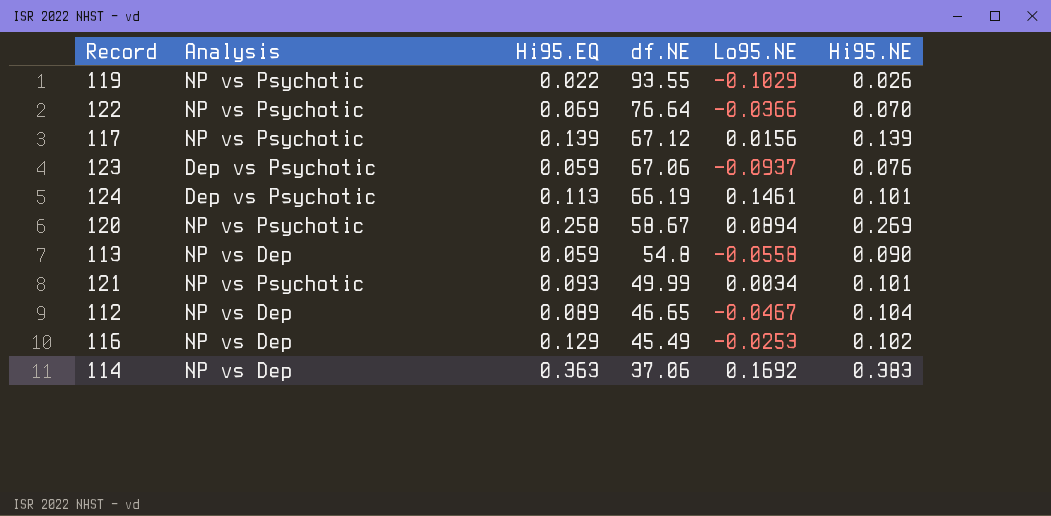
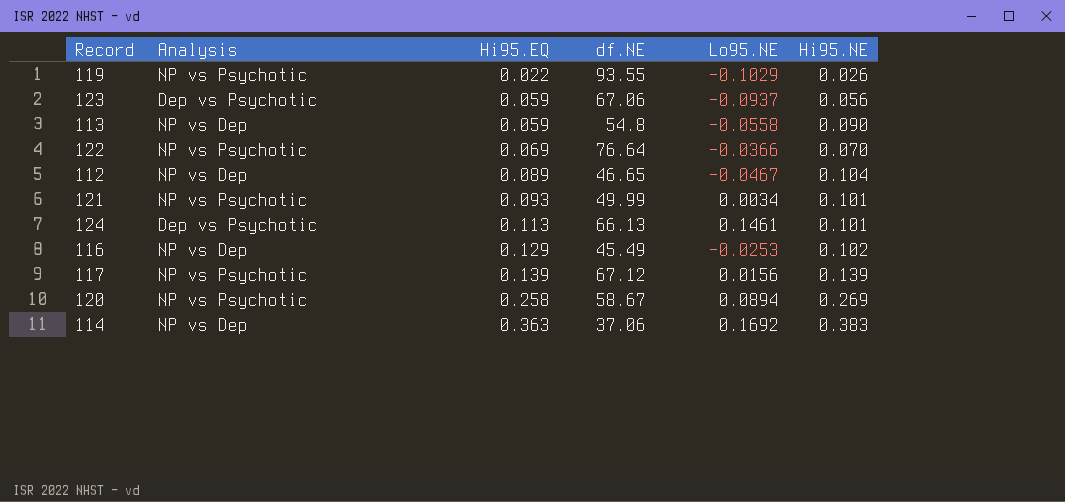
row order: df.NE descending -> Hi95.EQ ascending
123 | Hi95.NE: 0.076 -> 0.056
124 | df.NE: 66.19 -> 66.13

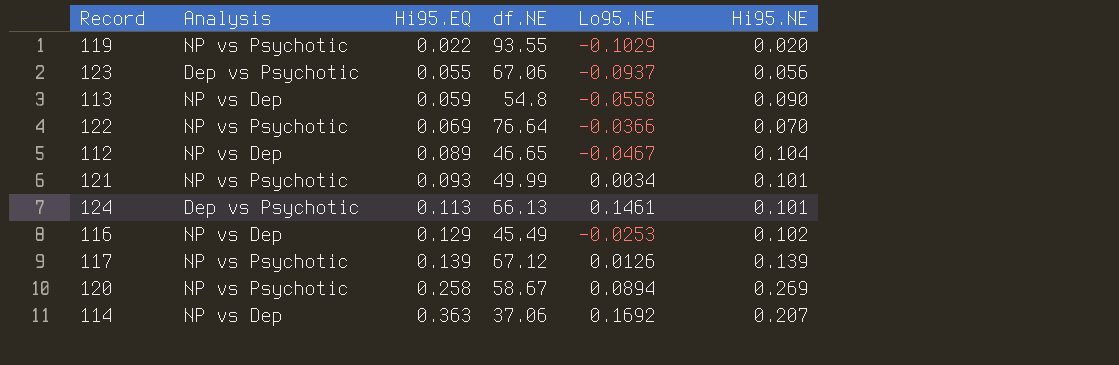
119 | Hi95.NE: 0.026 -> 0.020
123 | Hi95.EQ: 0.059 -> 0.055
117 | Lo95.NE: 0.0156 -> 0.0126
114 | Hi95.NE: 0.383 -> 0.207

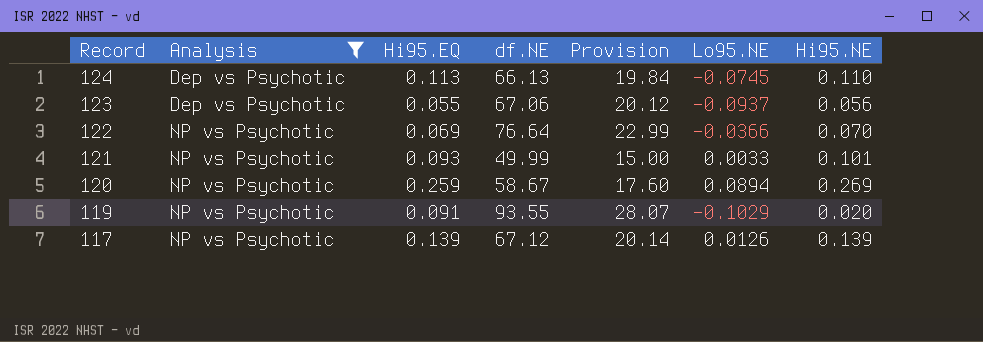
filter: none -> Analysis != NP vs Dep
row order: Hi95.EQ ascending -> Record descending
column Provision | formula: none -> [df.NE] * 0.3
124 | Lo95.NE: 0.1461 -> -0.0745
124 | Hi95.NE: 0.101 -> 0.110
121 | Lo95.NE: 0.0034 -> 0.0033
120 | Hi95.EQ: 0.258 -> 0.259
119 | Hi95.EQ: 0.022 -> 0.091

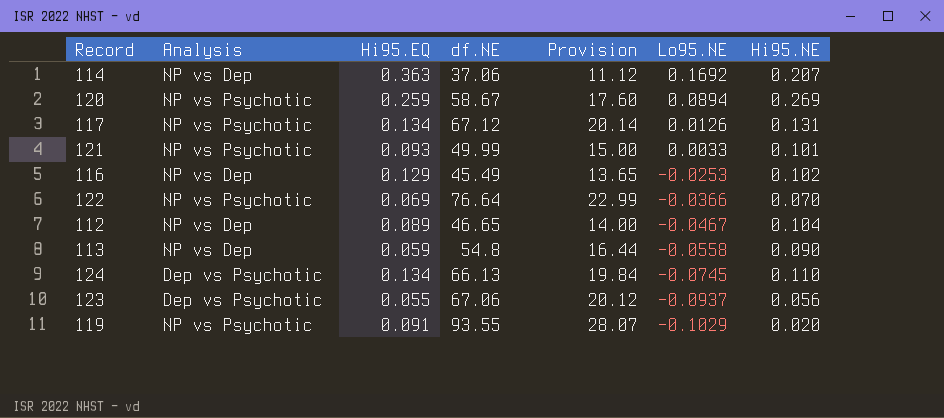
filter: Analysis != NP vs Dep -> none
row order: Record descending -> Lo95.NE descending
117 | Hi95.EQ: 0.139 -> 0.134
117 | Hi95.NE: 0.139 -> 0.131
124 | Hi95.EQ: 0.113 -> 0.134

